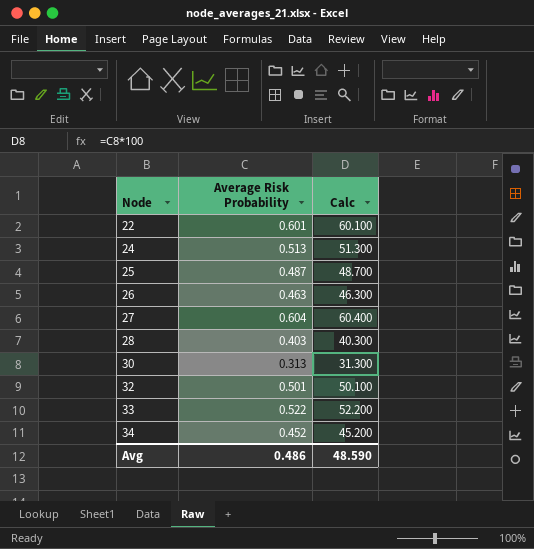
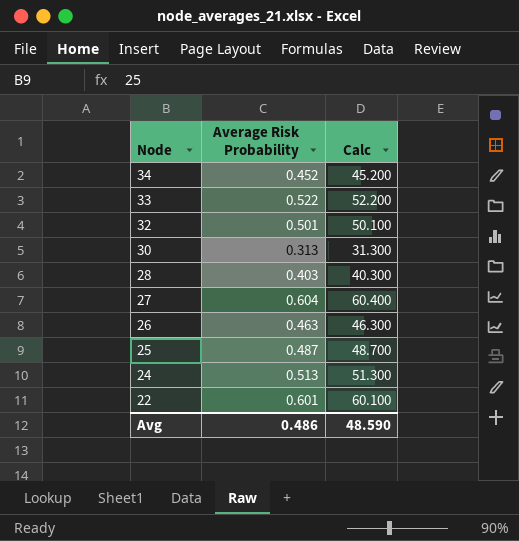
row order: Node ascending -> Node descending

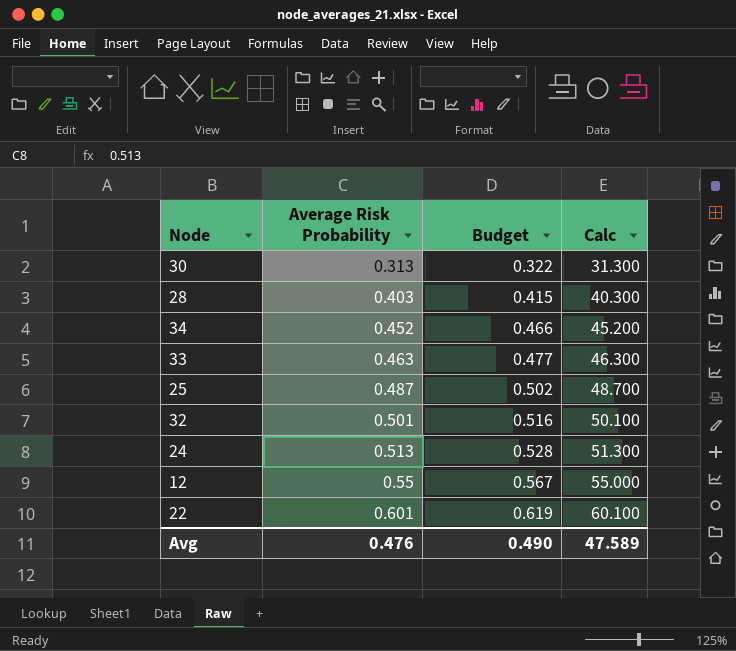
row order: Node descending -> Average Risk Probability ascending
column Budget | formula: none -> [Average Risk Probability] * 1.03
row 27: 0.604 | 60.400 -> none
row 26: 0.463 | 46.300 -> none
33 | Average Risk Probability: 0.522 -> 0.463
33 | Calc: 52.200 -> 46.300
row 12: none -> 0.55 | 0.567 | 55.000
Avg | Average Risk Probability: 0.486 -> 0.476
Avg | Calc: 48.590 -> 47.589

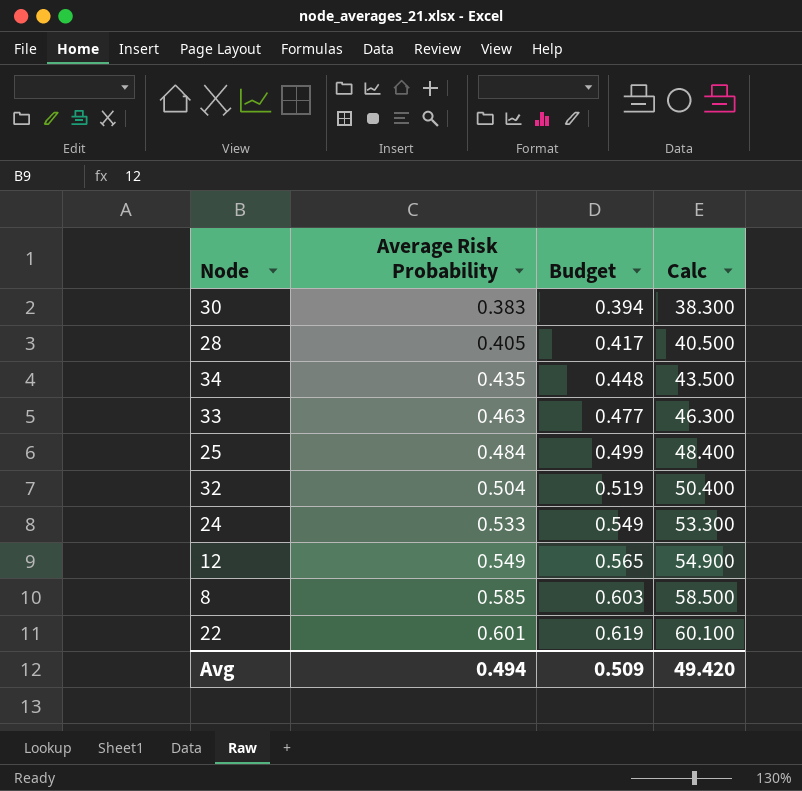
30 | Average Risk Probability: 0.313 -> 0.383
30 | Budget: 0.322 -> 0.394
30 | Calc: 31.300 -> 38.300
28 | Average Risk Probability: 0.403 -> 0.405
28 | Budget: 0.415 -> 0.417
28 | Calc: 40.300 -> 40.500
34 | Average Risk Probability: 0.452 -> 0.435
34 | Budget: 0.466 -> 0.448
34 | Calc: 45.200 -> 43.500
25 | Average Risk Probability: 0.487 -> 0.484
25 | Budget: 0.502 -> 0.499
25 | Calc: 48.700 -> 48.400
32 | Average Risk Probability: 0.501 -> 0.504
32 | Budget: 0.516 -> 0.519
32 | Calc: 50.100 -> 50.400
24 | Average Risk Probability: 0.513 -> 0.533
24 | Budget: 0.528 -> 0.549
24 | Calc: 51.300 -> 53.300
12 | Average Risk Probability: 0.55 -> 0.549
12 | Budget: 0.567 -> 0.565
12 | Calc: 55.000 -> 54.900
row 8: none -> 0.585 | 0.603 | 58.500
Avg | Average Risk Probability: 0.476 -> 0.494
Avg | Budget: 0.490 -> 0.509
Avg | Calc: 47.589 -> 49.420

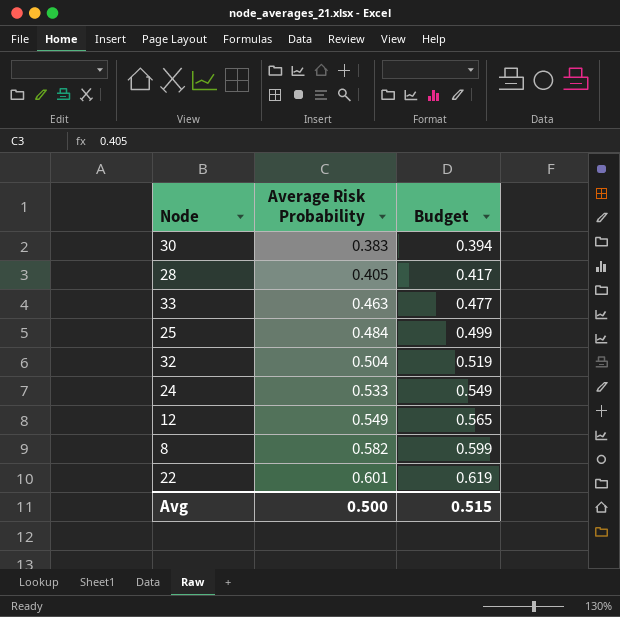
column Calc | formula: [Average Risk Probability] * 100 -> none
row 34: 0.435 | 0.448 | 43.500 -> none
8 | Average Risk Probability: 0.585 -> 0.582
8 | Budget: 0.603 -> 0.599
Avg | Average Risk Probability: 0.494 -> 0.500
Avg | Budget: 0.509 -> 0.515

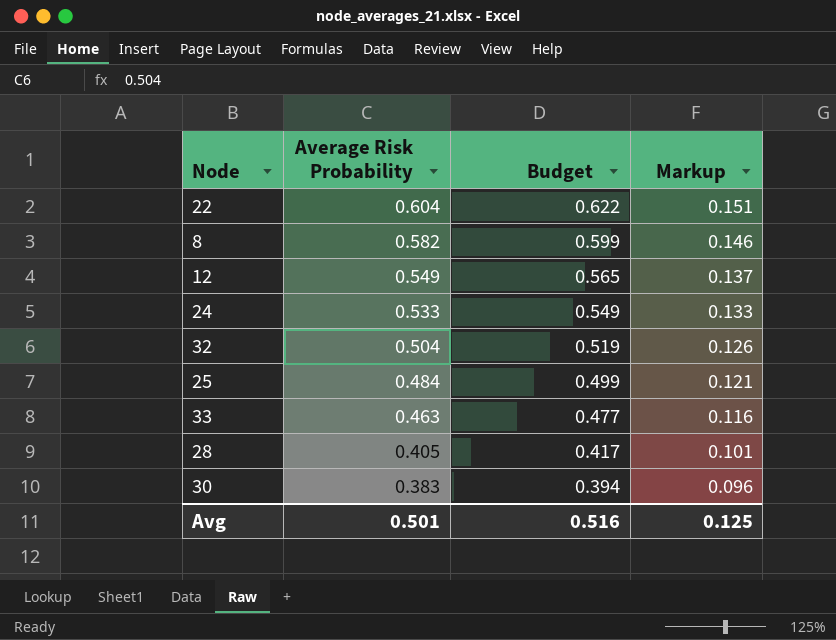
row order: Average Risk Probability ascending -> Average Risk Probability descending
column Markup | formula: none -> [Average Risk Probability] * 0.25
22 | Average Risk Probability: 0.601 -> 0.604
22 | Budget: 0.619 -> 0.622
Avg | Average Risk Probability: 0.500 -> 0.501
Avg | Budget: 0.515 -> 0.516

